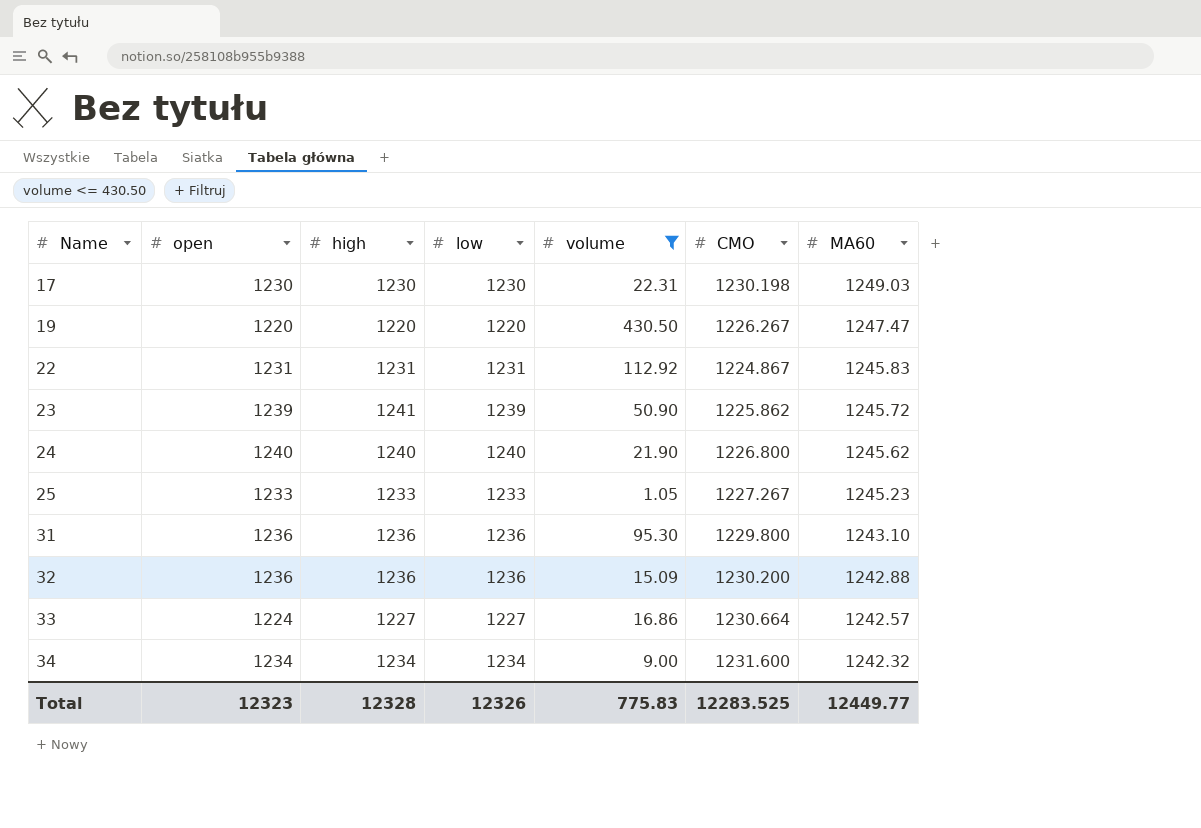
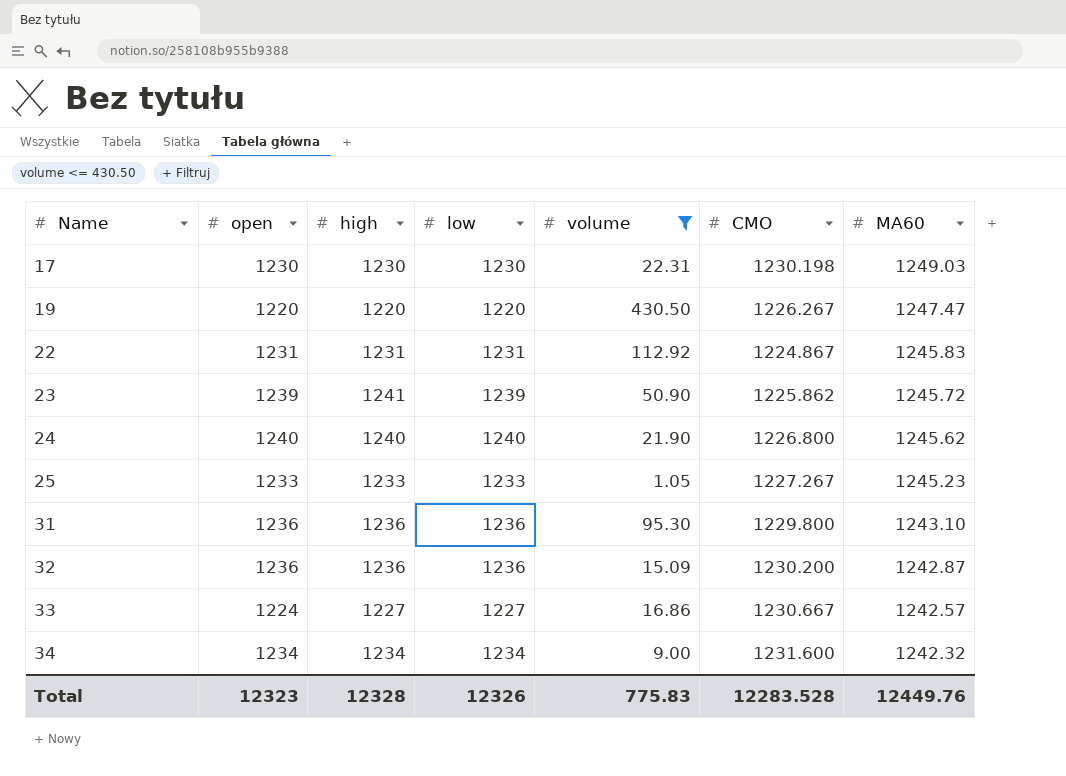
32 | MA60: 1242.88 -> 1242.87
33 | CMO: 1230.664 -> 1230.667
Total | CMO: 12283.525 -> 12283.528
Total | MA60: 12449.77 -> 12449.76

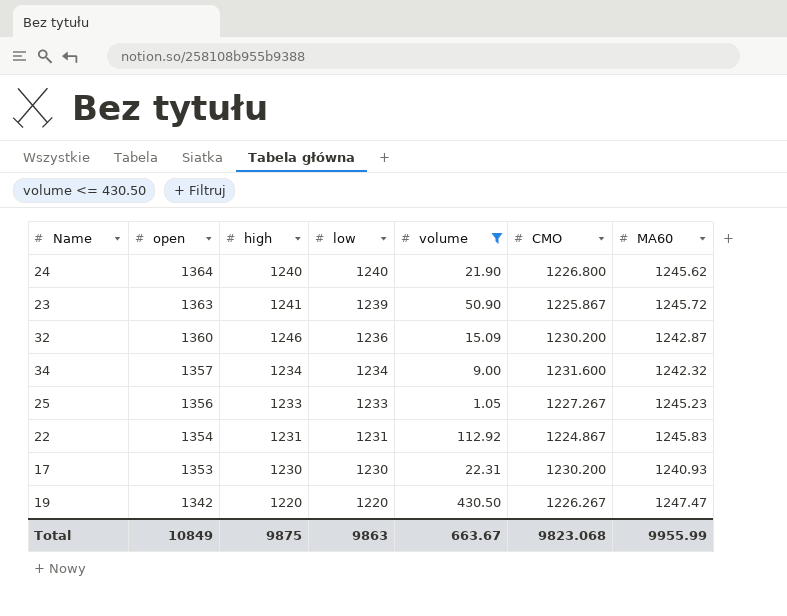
row order: Name ascending -> open descending
row 31: 1236 | 1236 | 1236 | 95.30 | 1229.800 | 1243.10 -> none
row 33: 1224 | 1227 | 1227 | 16.86 | 1230.667 | 1242.57 -> none
24 | open: 1240 -> 1364
23 | open: 1239 -> 1363
23 | CMO: 1225.862 -> 1225.867
32 | open: 1236 -> 1360
32 | high: 1236 -> 1246
34 | open: 1234 -> 1357
25 | open: 1233 -> 1356
22 | open: 1231 -> 1354
17 | open: 1230 -> 1353
17 | CMO: 1230.198 -> 1230.200
17 | MA60: 1249.03 -> 1240.93
19 | open: 1220 -> 1342
Total | open: 12323 -> 10849
Total | high: 12328 -> 9875
Total | low: 12326 -> 9863
Total | volume: 775.83 -> 663.67
Total | CMO: 12283.528 -> 9823.068
Total | MA60: 12449.76 -> 9955.99

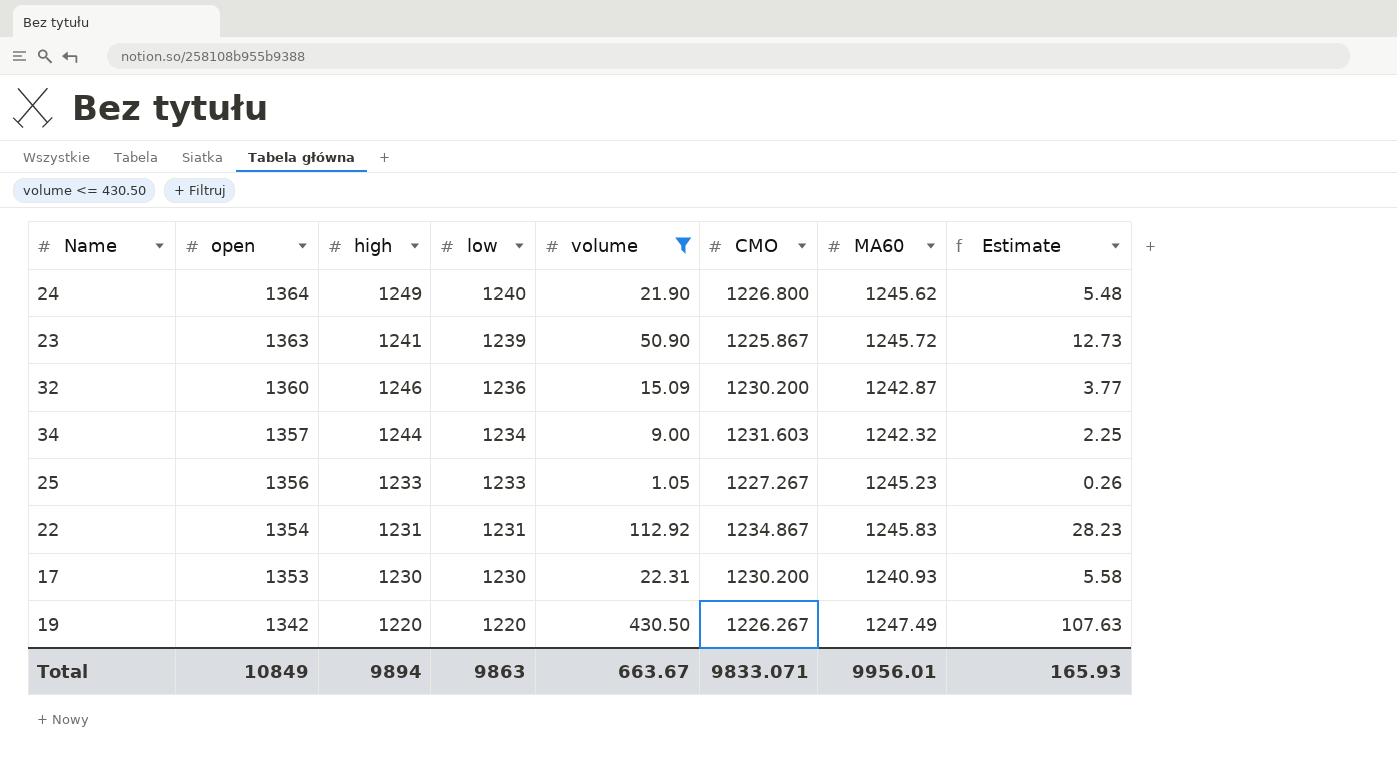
column Estimate | formula: none -> [volume] * 0.25
24 | high: 1240 -> 1249
34 | high: 1234 -> 1244
34 | CMO: 1231.600 -> 1231.603
22 | CMO: 1224.867 -> 1234.867
19 | MA60: 1247.47 -> 1247.49
Total | high: 9875 -> 9894
Total | CMO: 9823.068 -> 9833.071
Total | MA60: 9955.99 -> 9956.01

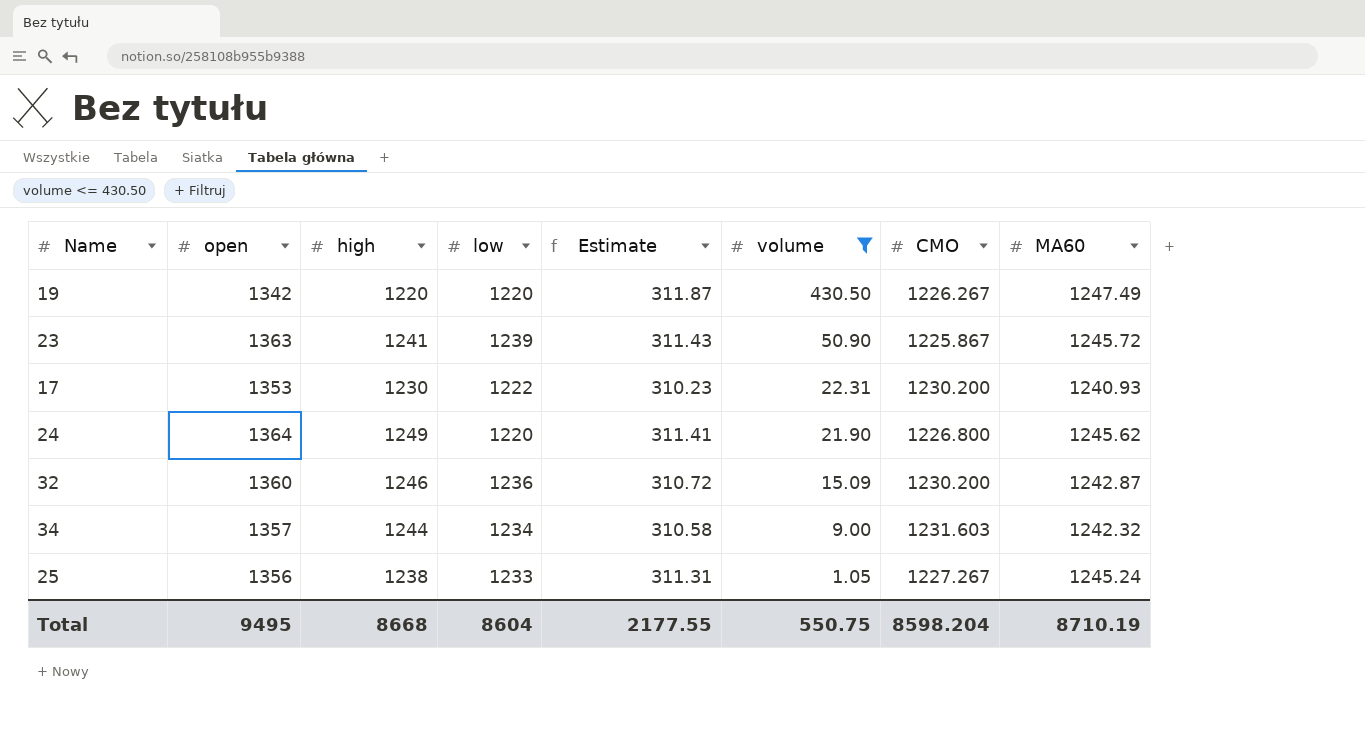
row order: open descending -> volume descending
column Estimate | formula: [volume] * 0.25 -> [MA60] * 0.25
column Estimate | position: 8 -> 5
row 22: 1354 | 1231 | 1231 | 112.92 | 1234.867 | 1245.83 | 28.23 -> none
17 | low: 1230 -> 1222
24 | low: 1240 -> 1220
25 | high: 1233 -> 1238
25 | MA60: 1245.23 -> 1245.24
Total | open: 10849 -> 9495
Total | high: 9894 -> 8668
Total | low: 9863 -> 8604
Total | Estimate: 165.93 -> 2177.55
Total | volume: 663.67 -> 550.75
Total | CMO: 9833.071 -> 8598.204
Total | MA60: 9956.01 -> 8710.19

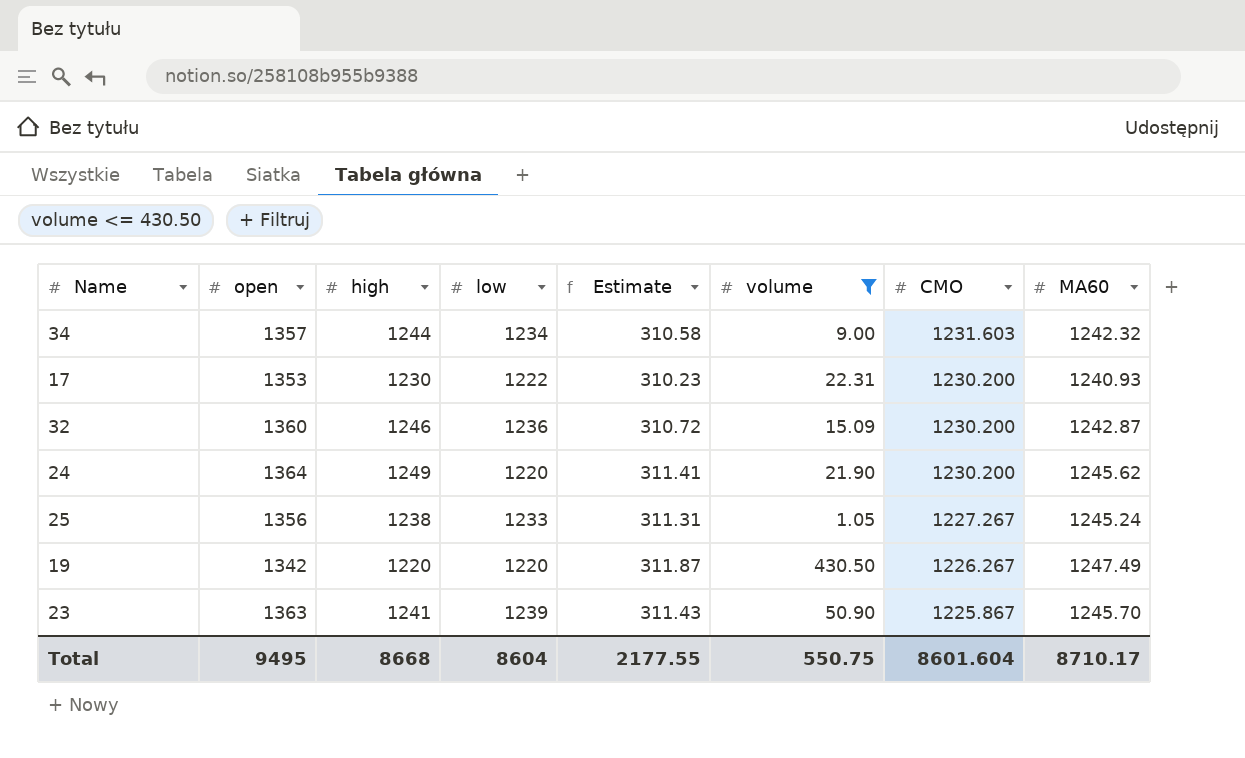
row order: volume descending -> CMO descending
24 | CMO: 1226.800 -> 1230.200
23 | MA60: 1245.72 -> 1245.70
Total | CMO: 8598.204 -> 8601.604
Total | MA60: 8710.19 -> 8710.17

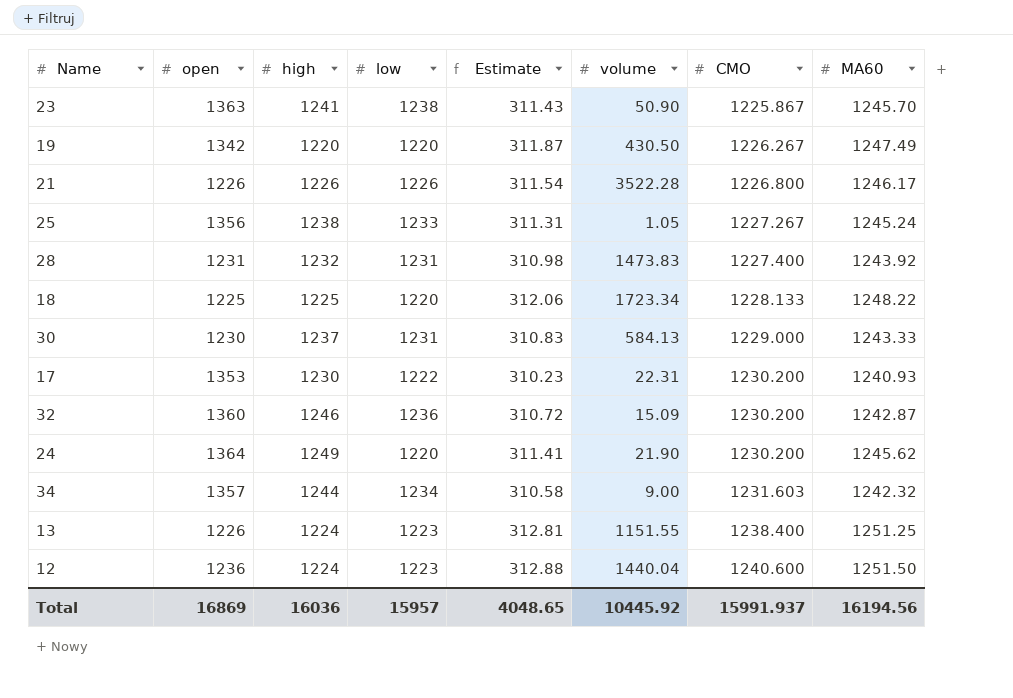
filter: volume <= 430.50 -> none
row order: CMO descending -> CMO ascending
23 | low: 1239 -> 1238
Total | open: 9495 -> 16869
Total | high: 8668 -> 16036
Total | low: 8604 -> 15957
Total | Estimate: 2177.55 -> 4048.65
Total | volume: 550.75 -> 10445.92
Total | CMO: 8601.604 -> 15991.937
Total | MA60: 8710.17 -> 16194.56

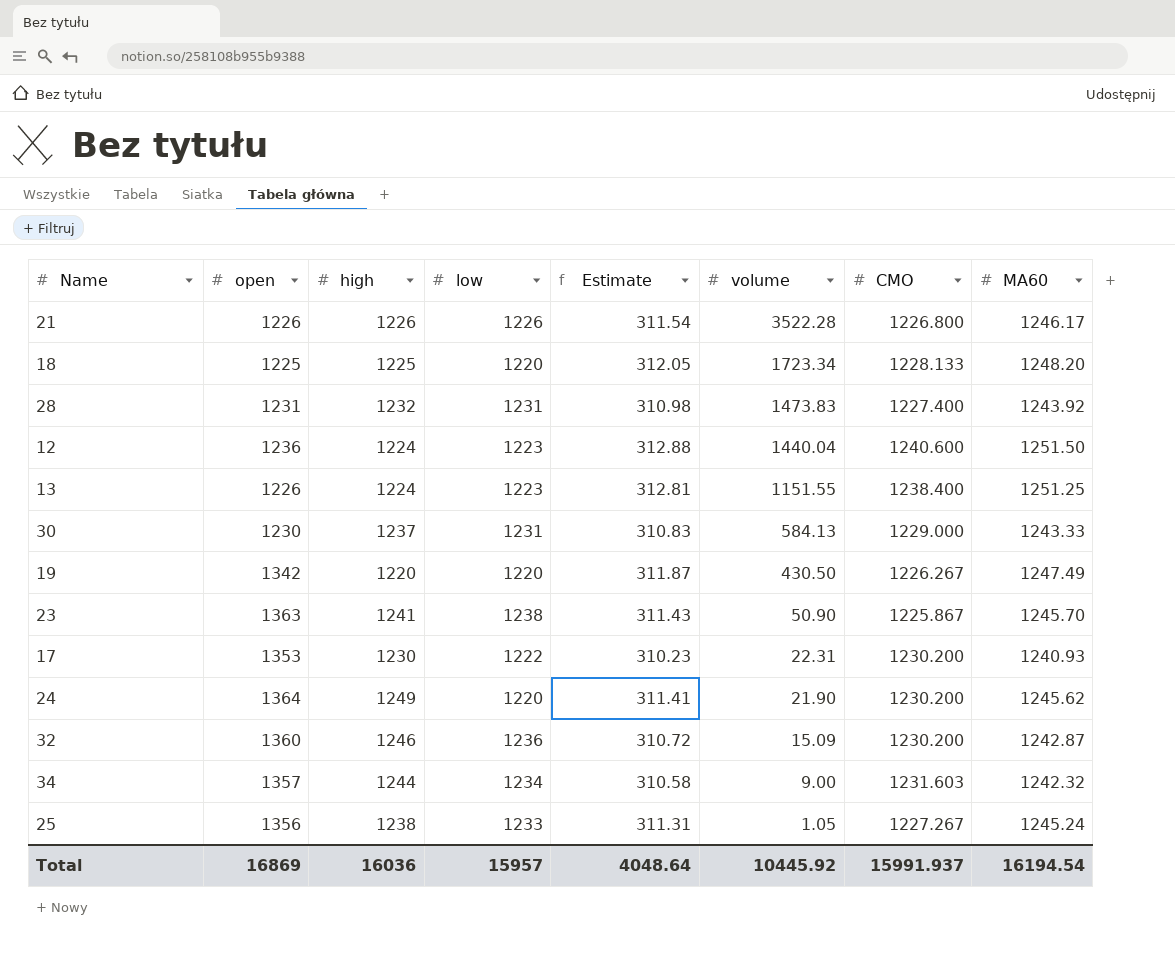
row order: CMO ascending -> volume descending
18 | Estimate: 312.06 -> 312.05
18 | MA60: 1248.22 -> 1248.20
Total | Estimate: 4048.65 -> 4048.64
Total | MA60: 16194.56 -> 16194.54

